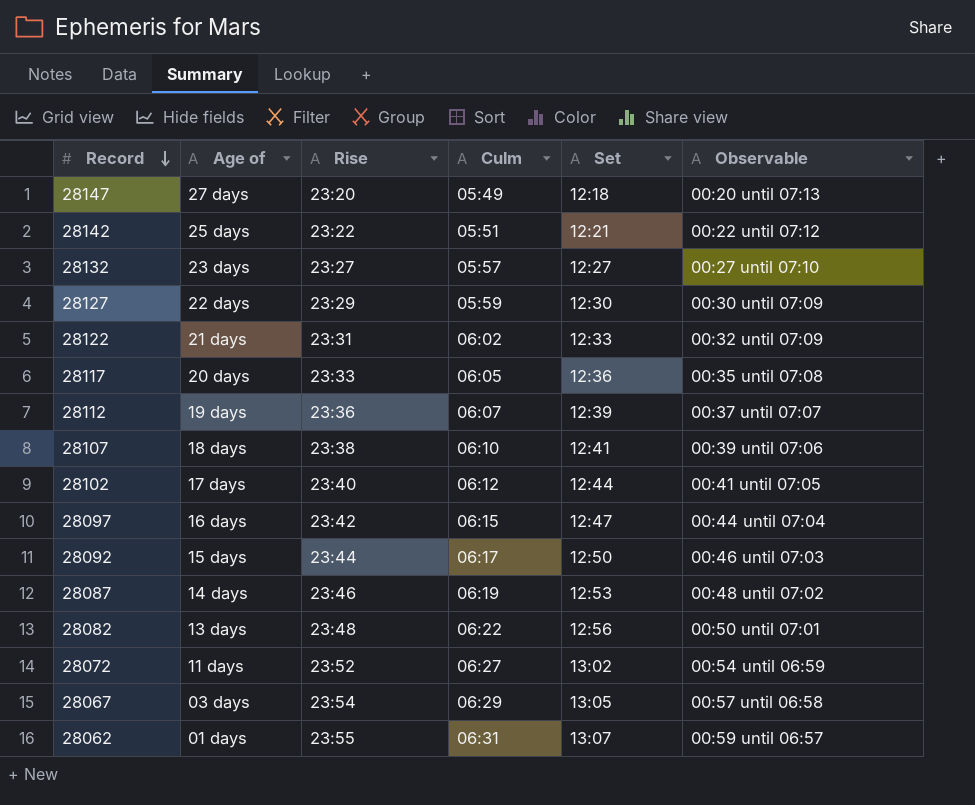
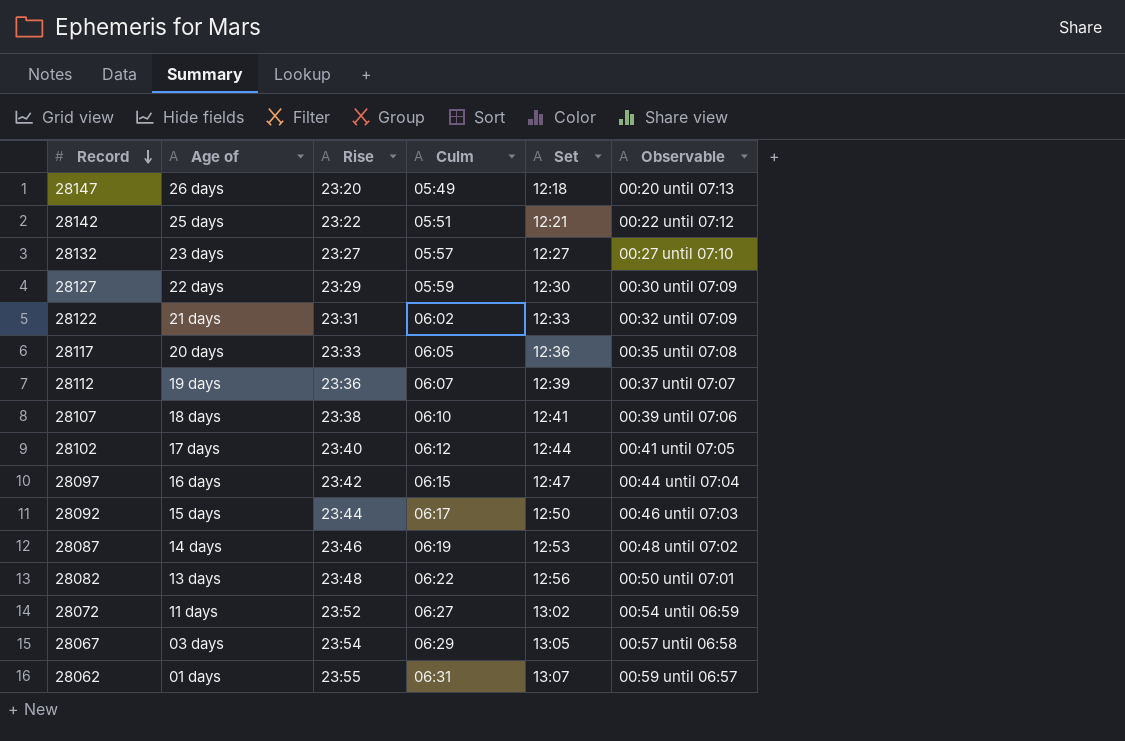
28147 | Age of: 27 days -> 26 days

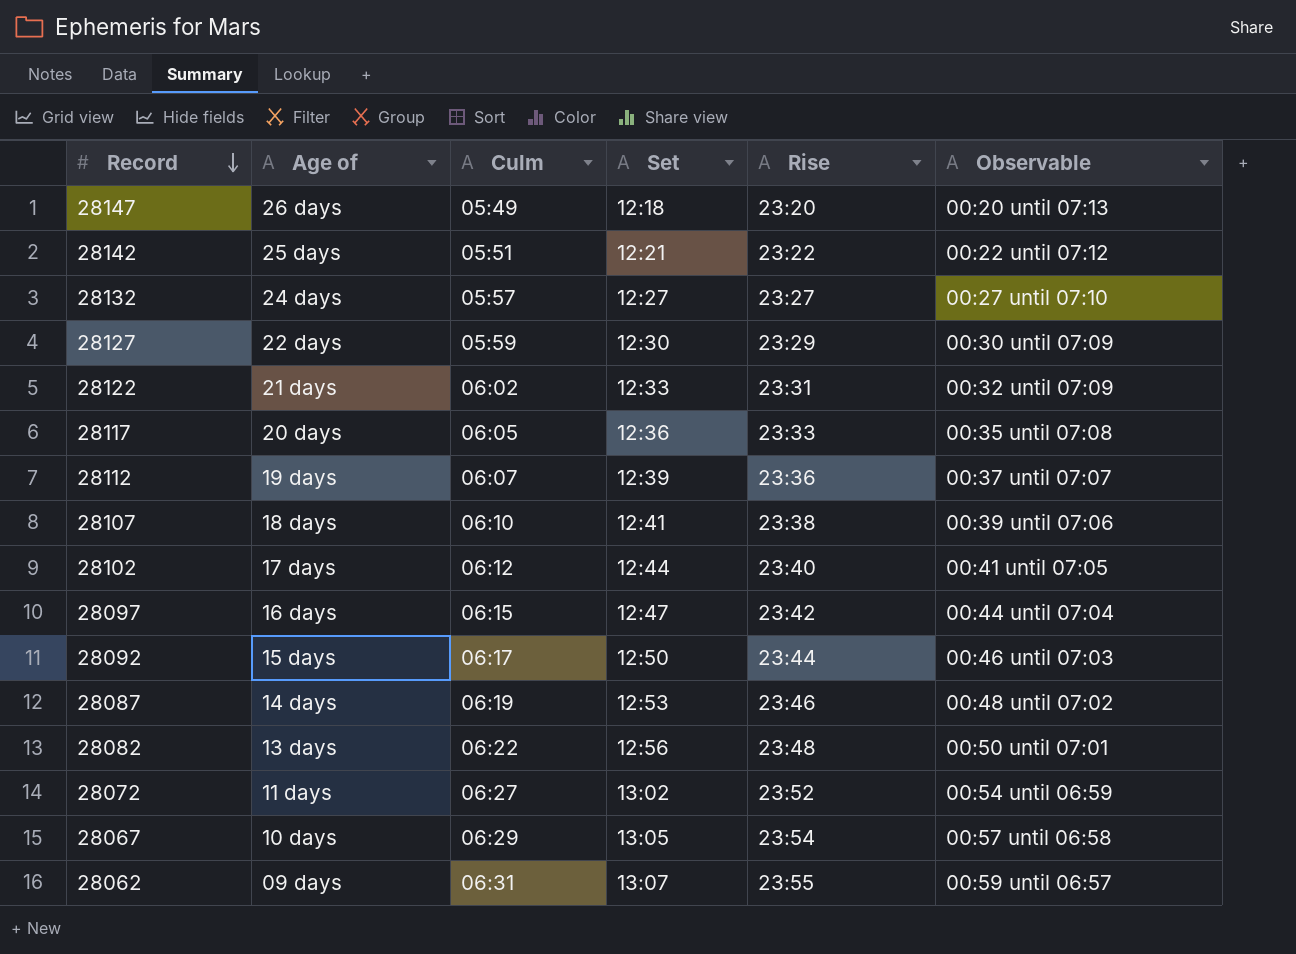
column Rise | position: 3 -> 5
28132 | Age of: 23 days -> 24 days
28067 | Age of: 03 days -> 10 days
28062 | Age of: 01 days -> 09 days

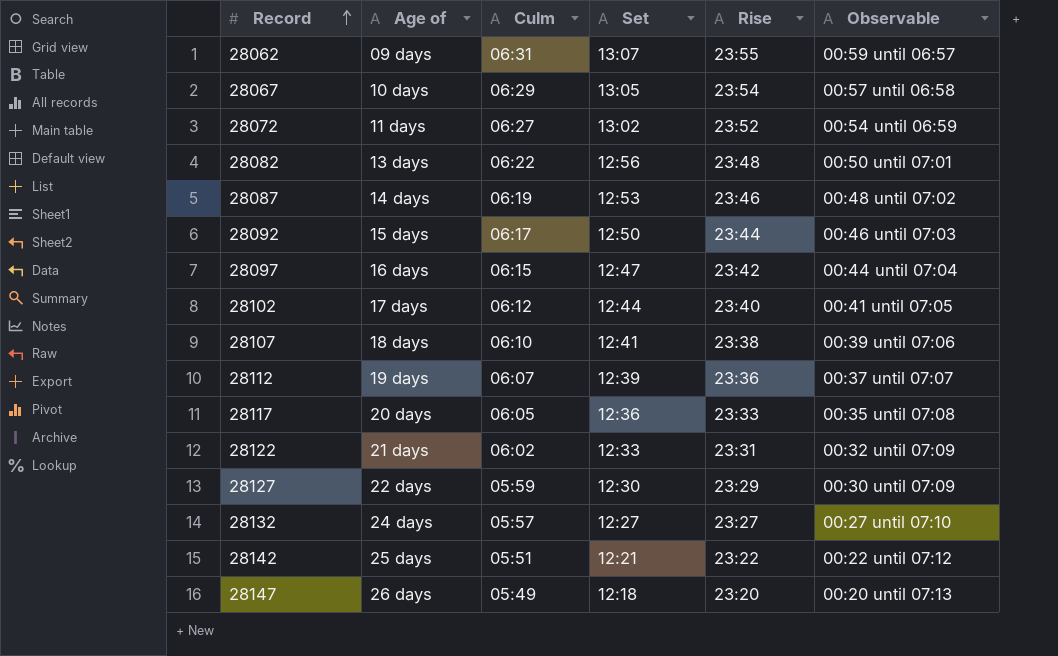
row order: Record descending -> Record ascending

